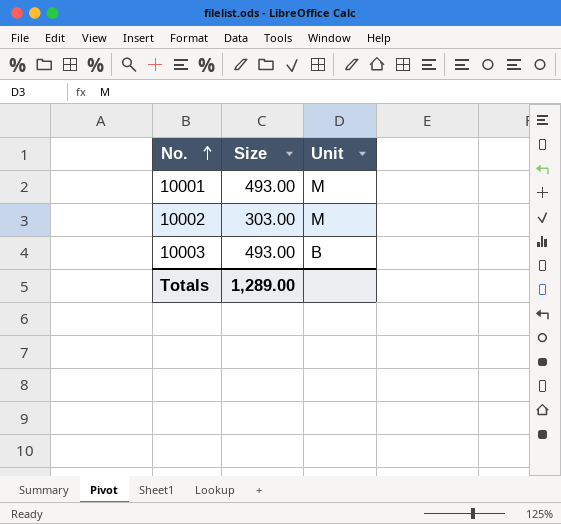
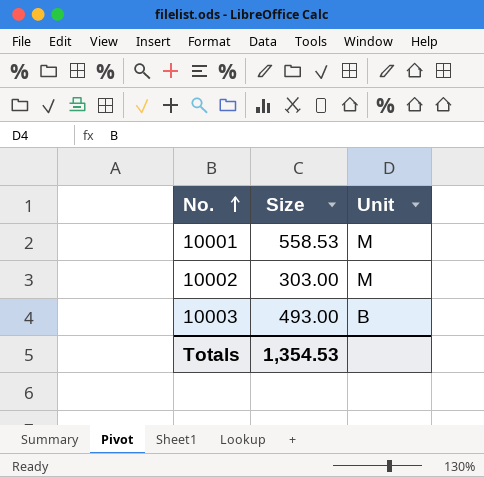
10001 | Size: 493.00 -> 558.53
Totals | Size: 1,289.00 -> 1,354.53

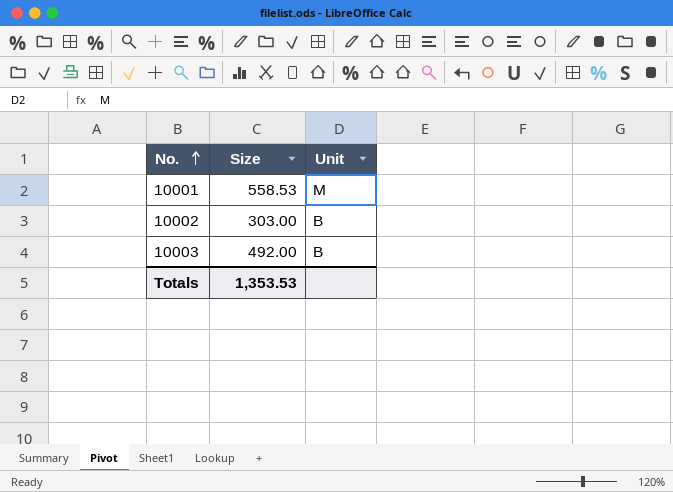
10002 | Unit: M -> B
10003 | Size: 493.00 -> 492.00
Totals | Size: 1,354.53 -> 1,353.53

